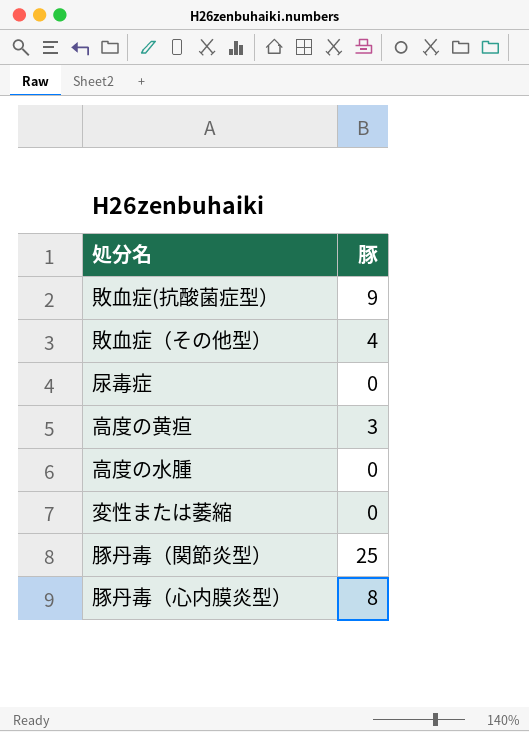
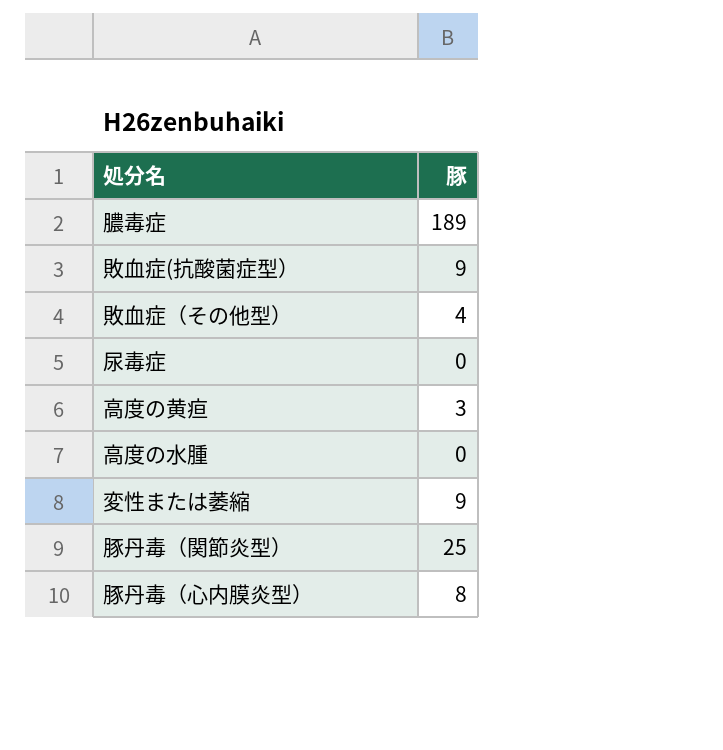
row 膿毒症: none -> 189
変性または萎縮 | 豚: 0 -> 9

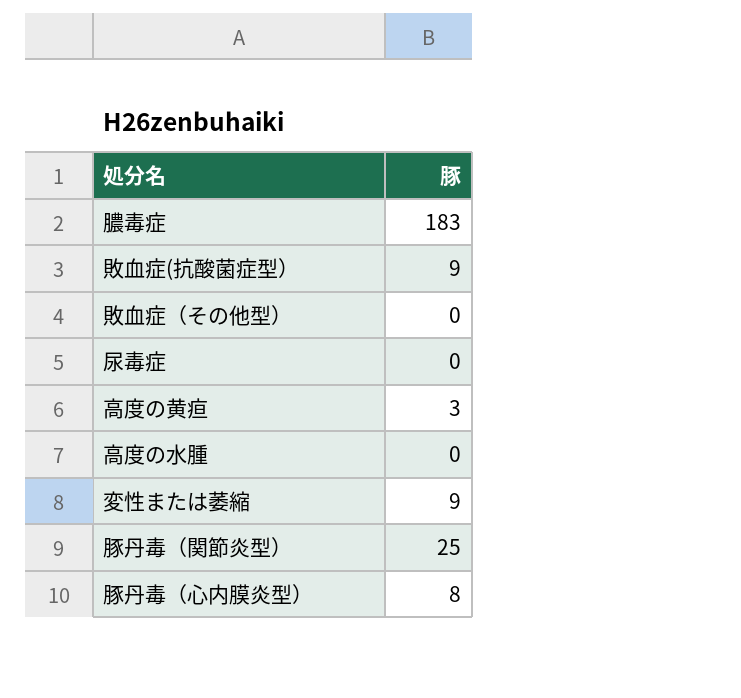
膿毒症 | 豚: 189 -> 183
敗血症（その他型） | 豚: 4 -> 0

